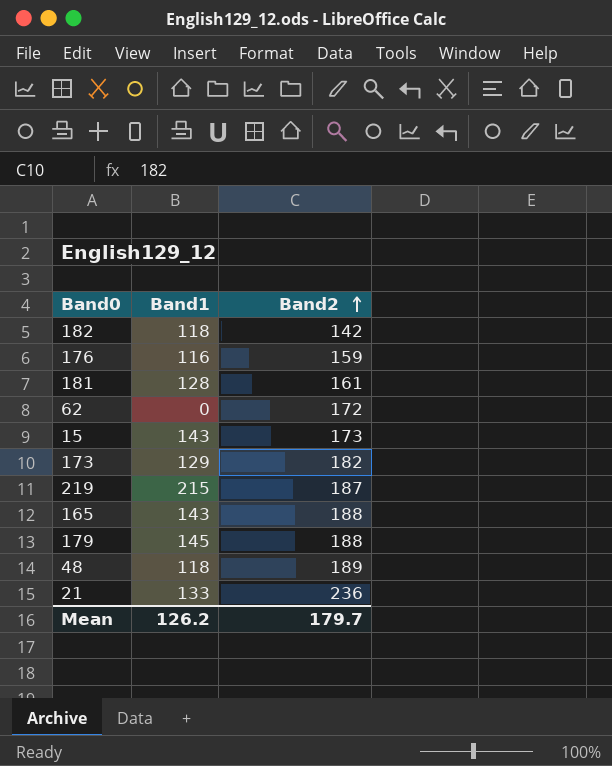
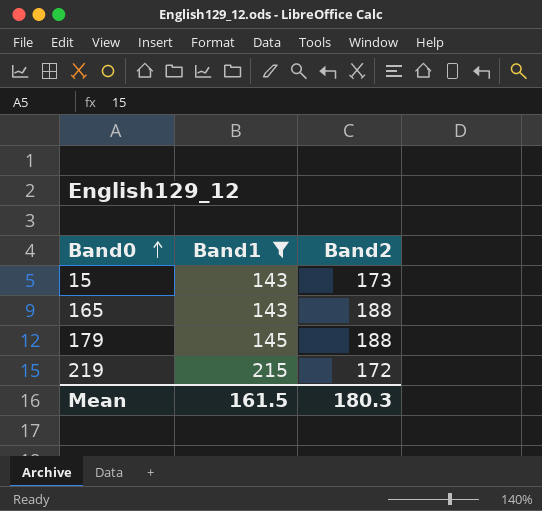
filter: none -> Band1 >= 143
row order: Band2 ascending -> Band0 ascending
219 | Band2: 187 -> 172
Mean | Band1: 126.2 -> 161.5
Mean | Band2: 179.7 -> 180.3

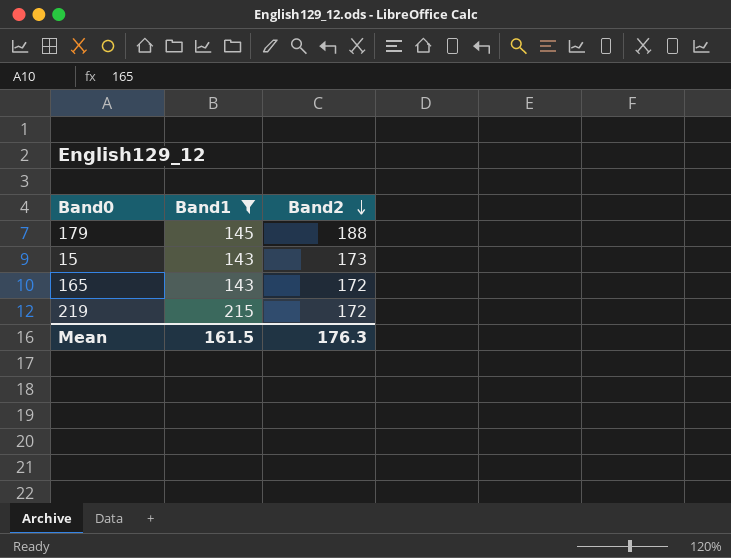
row order: Band0 ascending -> Band2 descending
165 | Band2: 188 -> 172
Mean | Band2: 180.3 -> 176.3

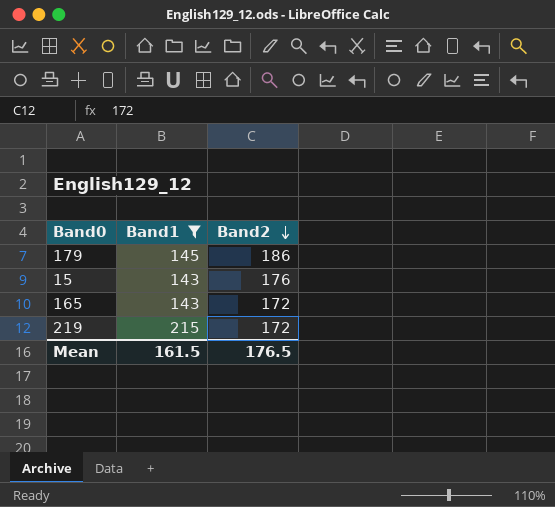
179 | Band2: 188 -> 186
15 | Band2: 173 -> 176
Mean | Band2: 176.3 -> 176.5

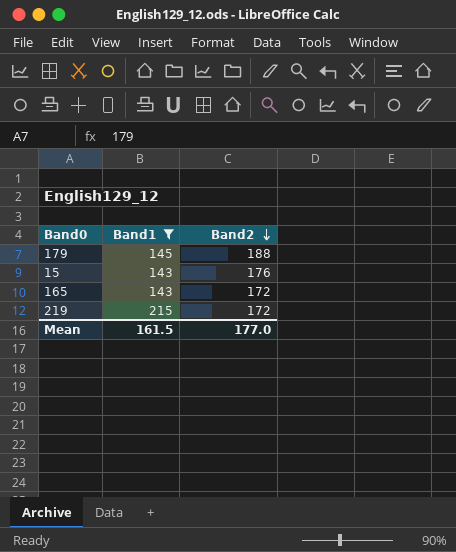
179 | Band2: 186 -> 188
Mean | Band2: 176.5 -> 177.0

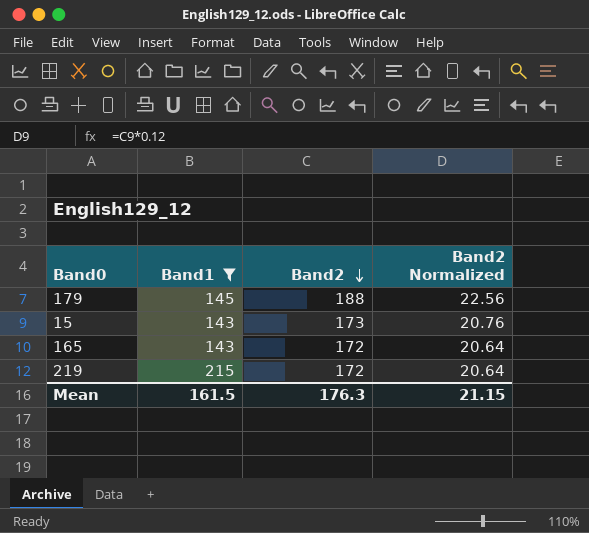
column Band2 Normalized | formula: none -> [Band2] * 0.12
15 | Band2: 176 -> 173
Mean | Band2: 177.0 -> 176.3

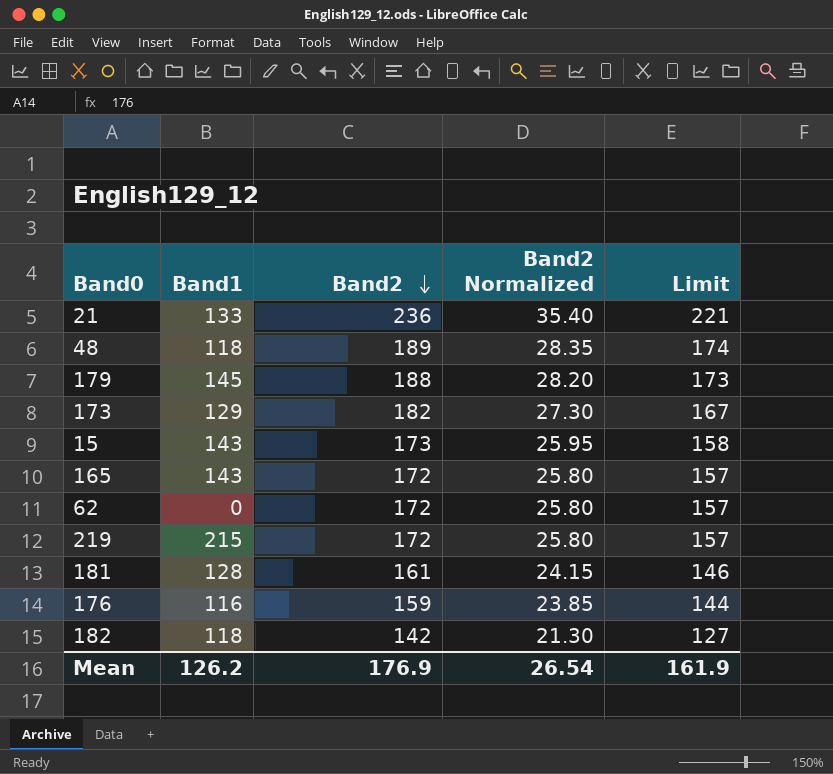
filter: Band1 >= 143 -> none
column Band2 Normalized | formula: [Band2] * 0.12 -> [Band2] * 0.15
column Limit | formula: none -> [Band2] - 15
Mean | Band1: 161.5 -> 126.2
Mean | Band2: 176.3 -> 176.9
Mean | Band2 Normalized: 21.15 -> 26.54

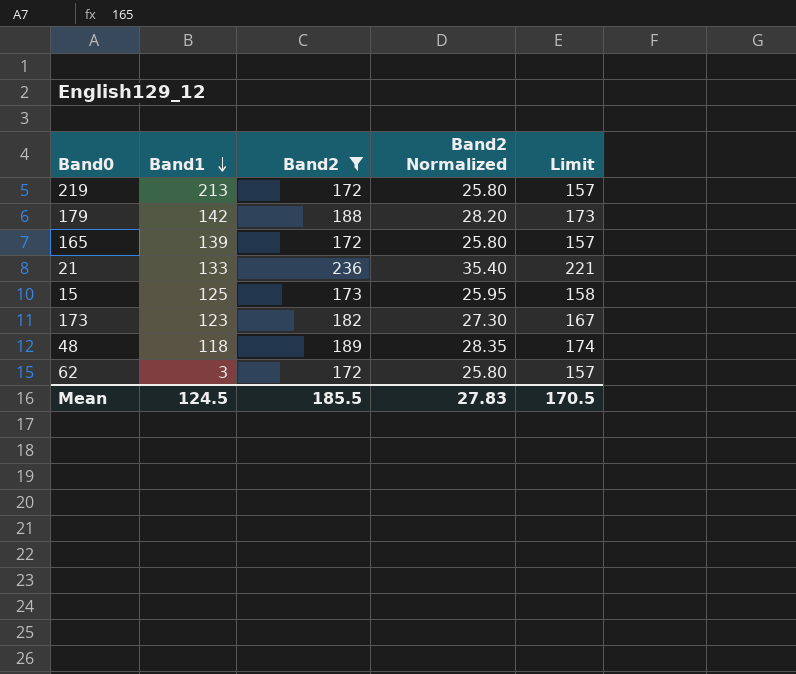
filter: none -> Band2 >= 172
row order: Band2 descending -> Band1 descending
219 | Band1: 215 -> 213
179 | Band1: 145 -> 142
165 | Band1: 143 -> 139
15 | Band1: 143 -> 125
173 | Band1: 129 -> 123
62 | Band1: 0 -> 3
Mean | Band1: 126.2 -> 124.5
Mean | Band2: 176.9 -> 185.5
Mean | Band2 Normalized: 26.54 -> 27.83
Mean | Limit: 161.9 -> 170.5

